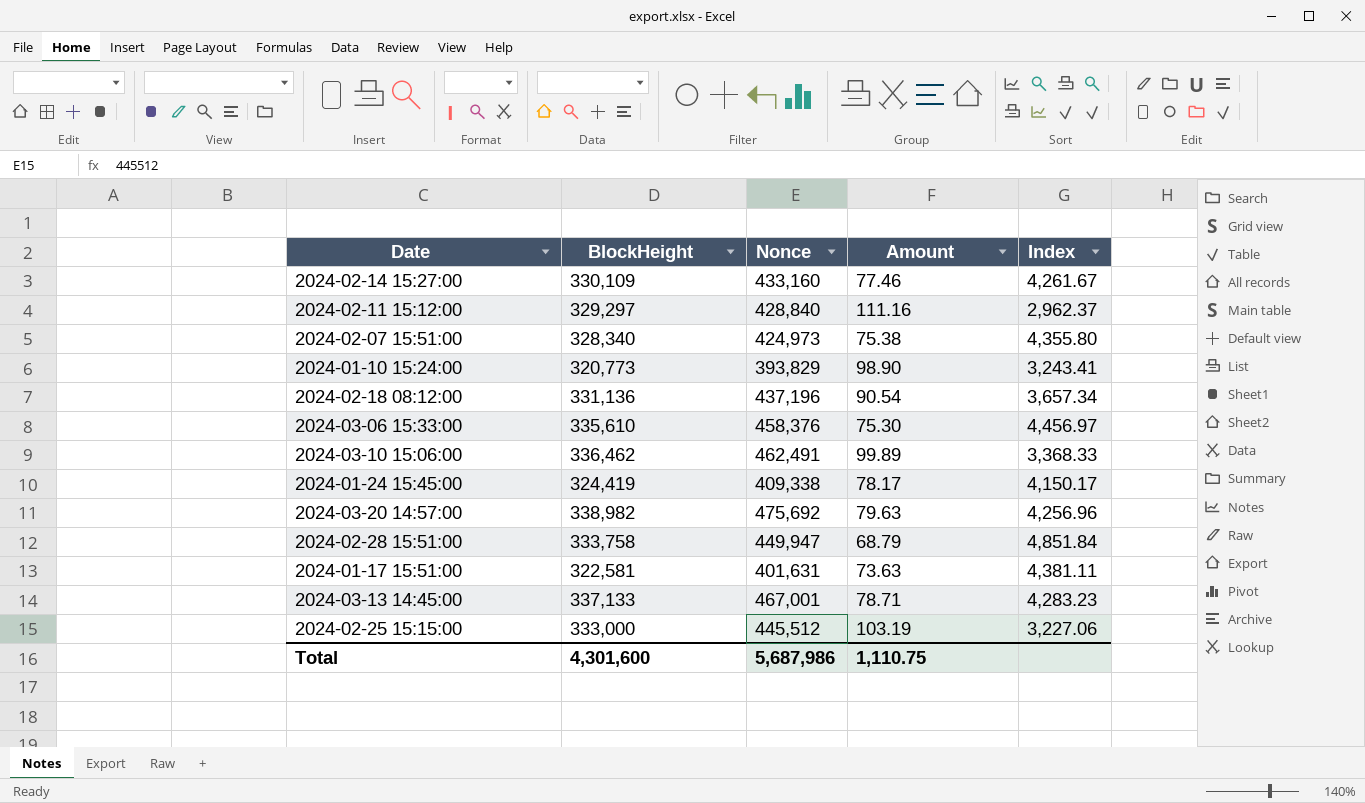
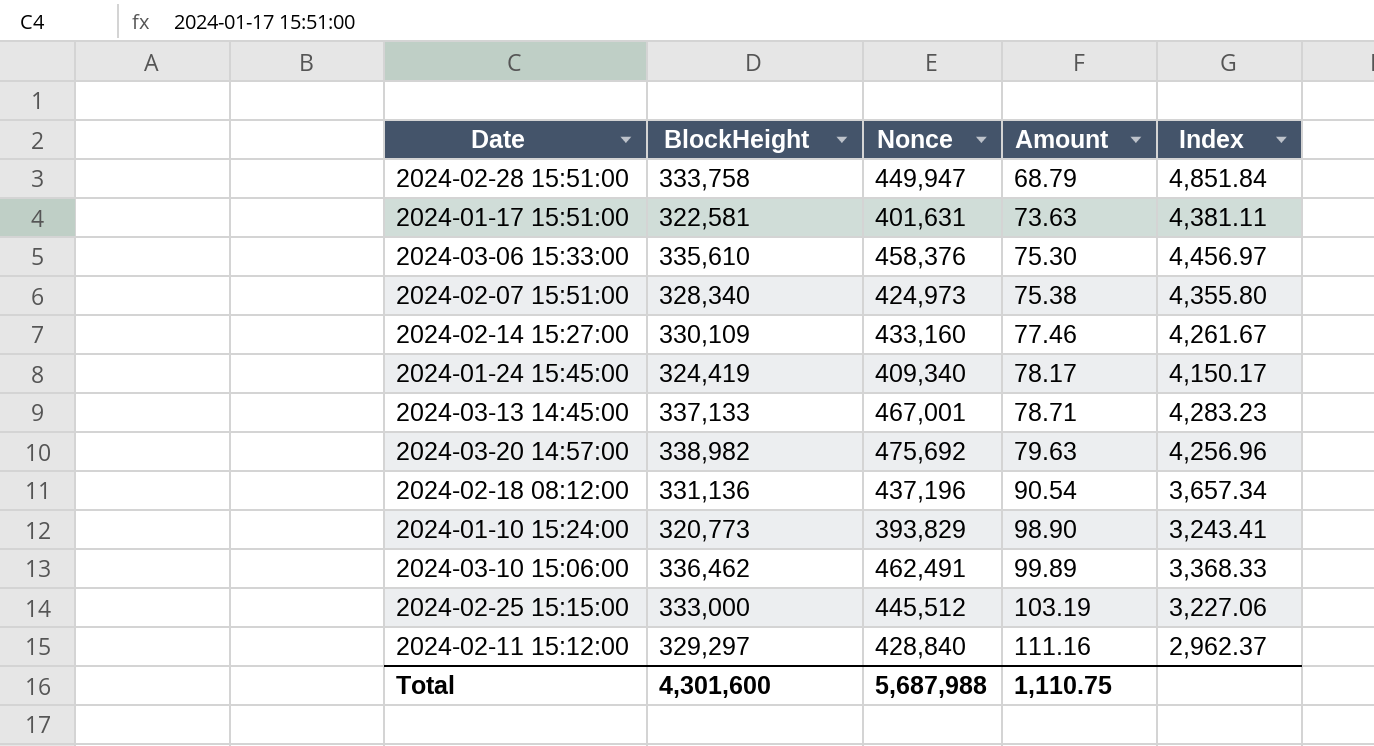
row order: none -> Amount ascending
2024-01-24 15:45:00 | Nonce: 409,338 -> 409,340
Total | Nonce: 5,687,986 -> 5,687,988

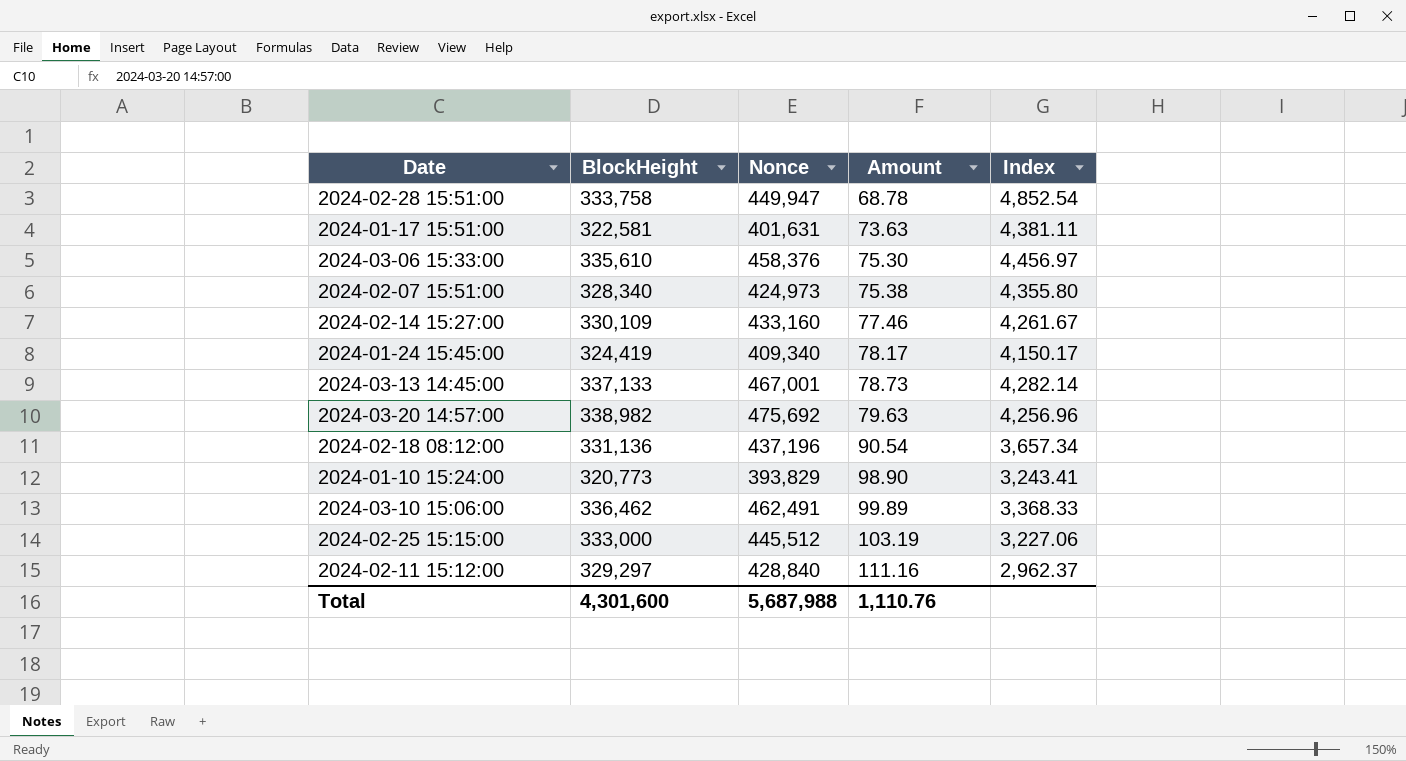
2024-02-28 15:51:00 | Amount: 68.79 -> 68.78
2024-02-28 15:51:00 | Index: 4,851.84 -> 4,852.54
2024-03-13 14:45:00 | Amount: 78.71 -> 78.73
2024-03-13 14:45:00 | Index: 4,283.23 -> 4,282.14
Total | Amount: 1,110.75 -> 1,110.76

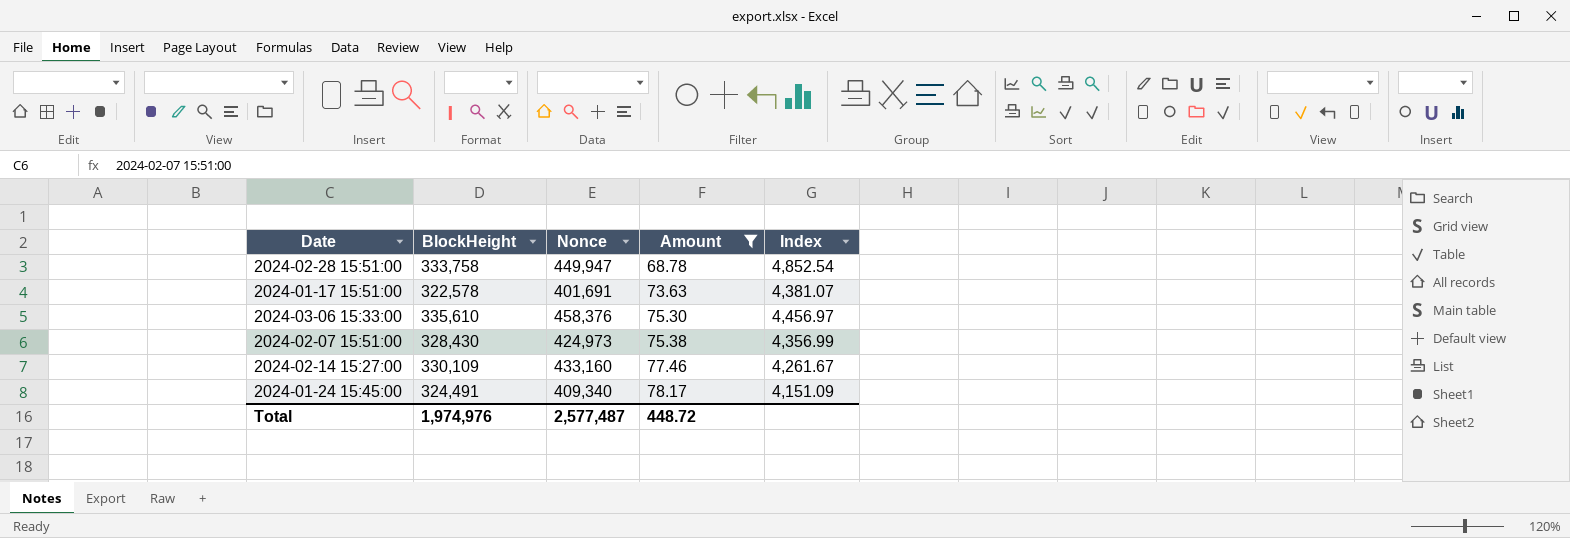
filter: none -> Amount <= 78.17
2024-01-17 15:51:00 | BlockHeight: 322,581 -> 322,578
2024-01-17 15:51:00 | Nonce: 401,631 -> 401,691
2024-01-17 15:51:00 | Index: 4,381.11 -> 4,381.07
2024-02-07 15:51:00 | BlockHeight: 328,340 -> 328,430
2024-02-07 15:51:00 | Index: 4,355.80 -> 4,356.99
2024-01-24 15:45:00 | BlockHeight: 324,419 -> 324,491
2024-01-24 15:45:00 | Index: 4,150.17 -> 4,151.09
Total | BlockHeight: 4,301,600 -> 1,974,976
Total | Nonce: 5,687,988 -> 2,577,487
Total | Amount: 1,110.76 -> 448.72

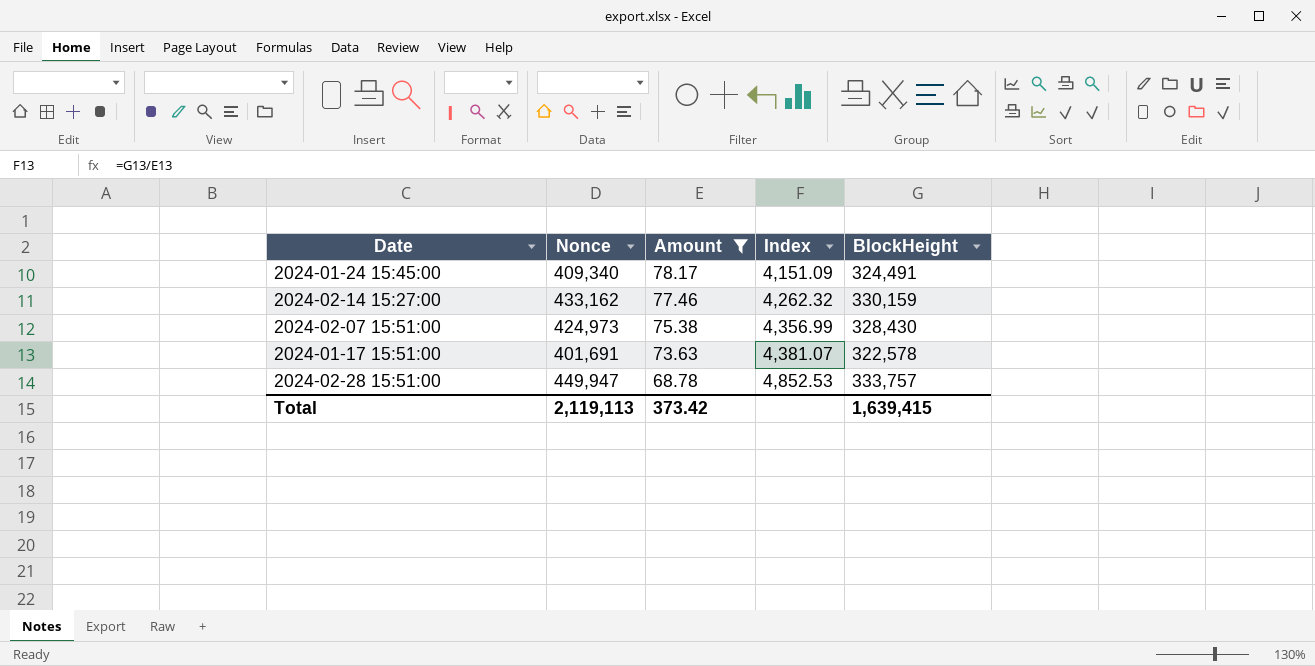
row order: Amount ascending -> Amount descending
column BlockHeight | position: 2 -> 5
row 2024-03-06 15:33:00: 335,610 | 458,376 | 75.30 | 4,456.97 -> none
2024-02-14 15:27:00 | Nonce: 433,160 -> 433,162
2024-02-14 15:27:00 | Index: 4,261.67 -> 4,262.32
2024-02-14 15:27:00 | BlockHeight: 330,109 -> 330,159
2024-02-28 15:51:00 | Index: 4,852.54 -> 4,852.53
2024-02-28 15:51:00 | BlockHeight: 333,758 -> 333,757
Total | Nonce: 2,577,487 -> 2,119,113
Total | Amount: 448.72 -> 373.42
Total | BlockHeight: 1,974,976 -> 1,639,415

